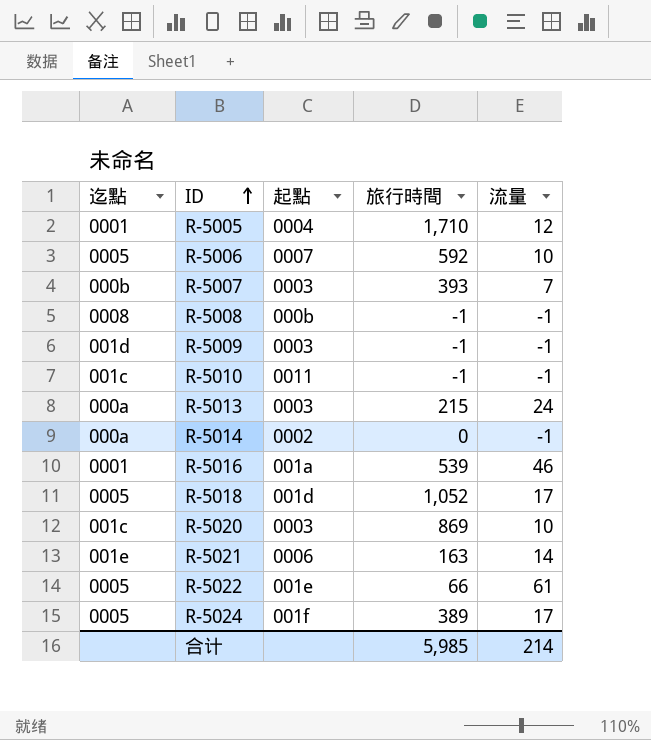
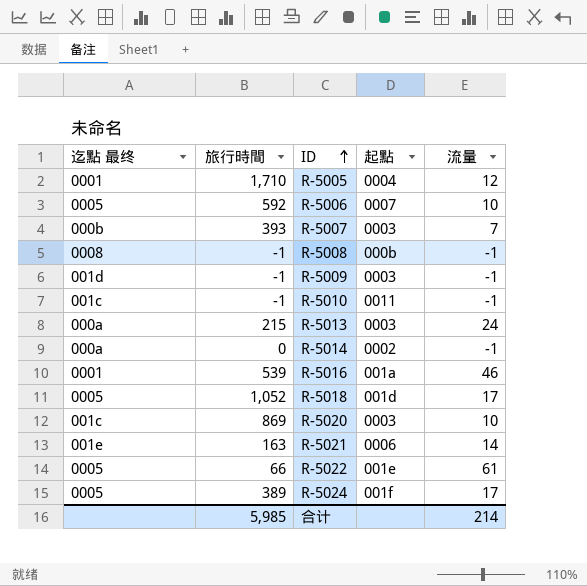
column name: 迄點 -> 迄點 最终
column 旅行時間 | position: 4 -> 2

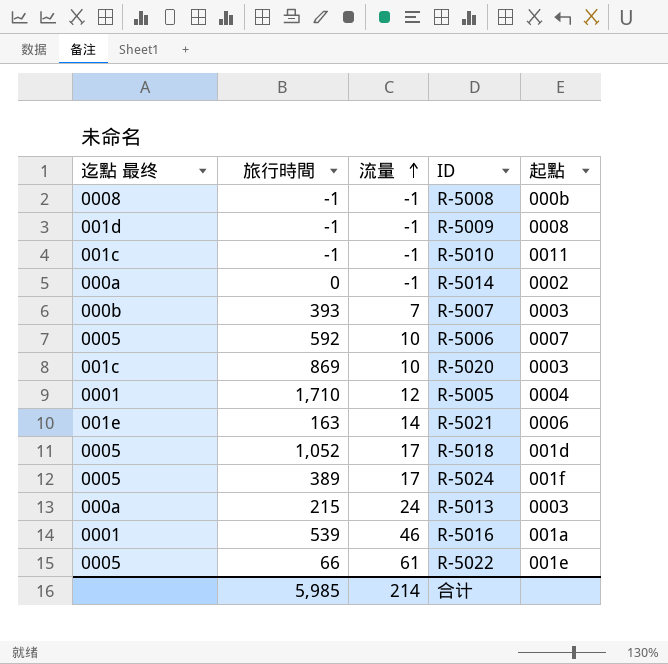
row order: ID ascending -> 流量 ascending
column 流量 | position: 5 -> 3
R-5009 | 起點: 0003 -> 0008

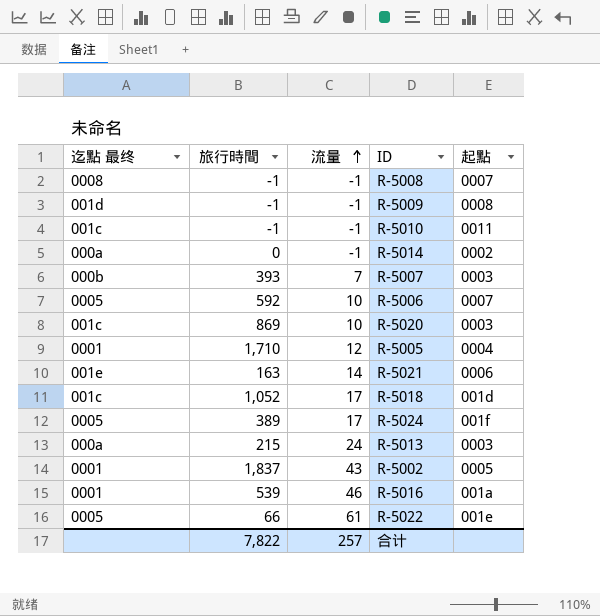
R-5008 | 起點: 000b -> 0007
R-5018 | 迄點 最终: 0005 -> 001c
row R-5002: none -> 0001 | 1,837 | 43 | 0005
合计 | 旅行時間: 5,985 -> 7,822
合计 | 流量: 214 -> 257

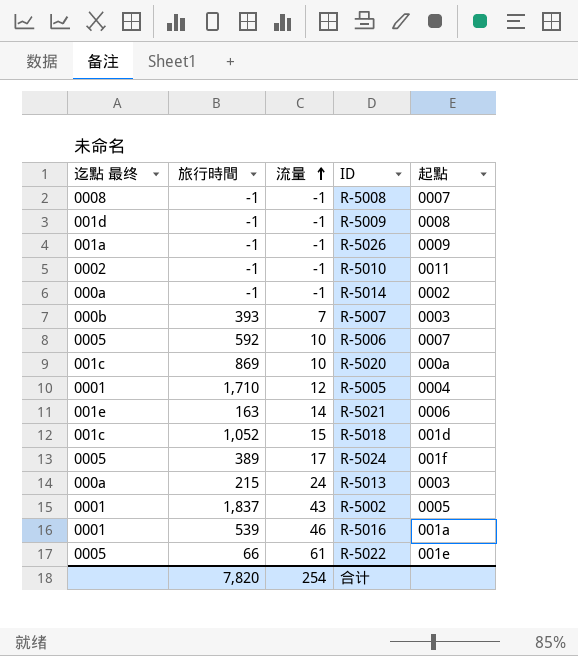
row R-5026: none -> 001a | -1 | -1 | 0009
R-5010 | 迄點 最终: 001c -> 0002
R-5014 | 旅行時間: 0 -> -1
R-5020 | 起點: 0003 -> 000a
R-5018 | 流量: 17 -> 15
合计 | 旅行時間: 7,822 -> 7,820
合计 | 流量: 257 -> 254

